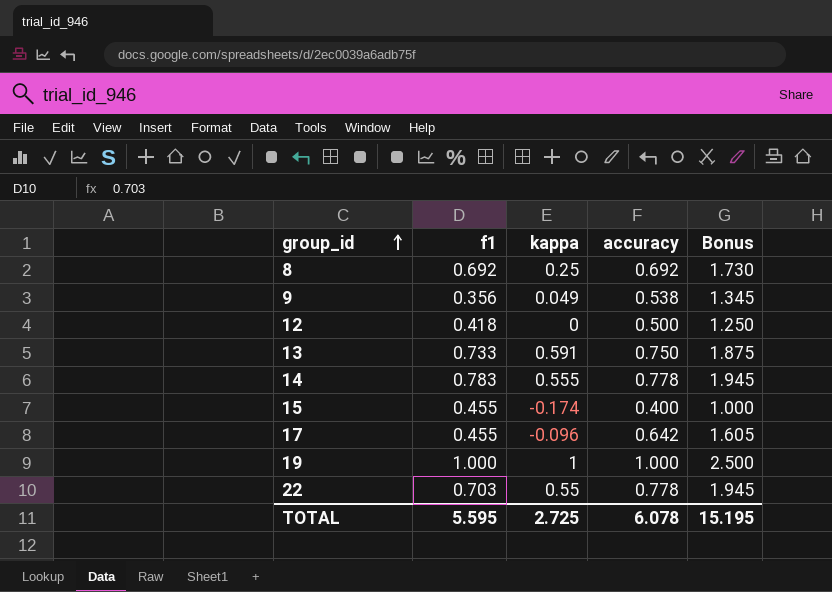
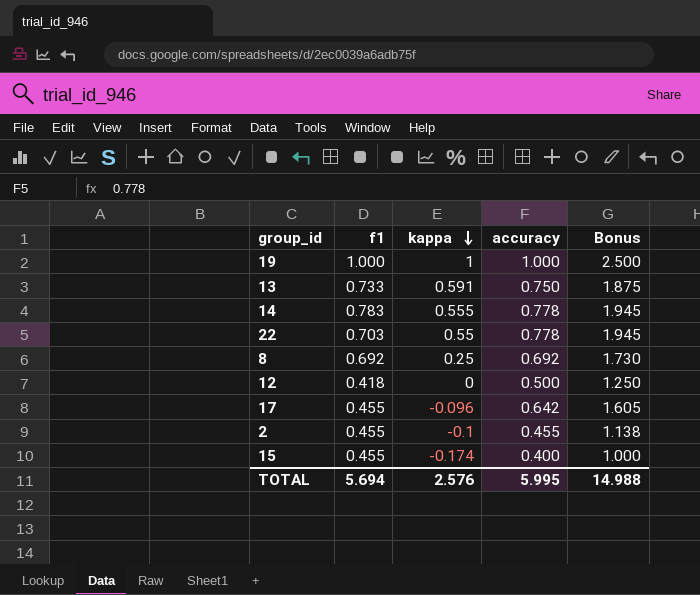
row order: group_id ascending -> kappa descending
row 9: 0.356 | 0.049 | 0.538 | 1.345 -> none
row 2: none -> 0.455 | -0.1 | 0.455 | 1.138
TOTAL | f1: 5.595 -> 5.694
TOTAL | kappa: 2.725 -> 2.576
TOTAL | accuracy: 6.078 -> 5.995
TOTAL | Bonus: 15.195 -> 14.988

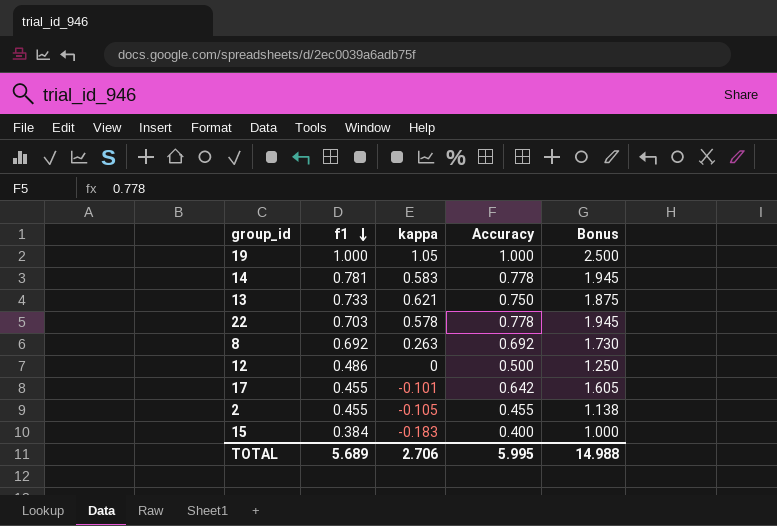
row order: kappa descending -> f1 descending
column name: accuracy -> Accuracy
19 | kappa: 1 -> 1.05
14 | f1: 0.783 -> 0.781
14 | kappa: 0.555 -> 0.583
13 | kappa: 0.591 -> 0.621
22 | kappa: 0.55 -> 0.578
8 | kappa: 0.25 -> 0.263
12 | f1: 0.418 -> 0.486
17 | kappa: -0.096 -> -0.101
2 | kappa: -0.1 -> -0.105
15 | f1: 0.455 -> 0.384
15 | kappa: -0.174 -> -0.183
TOTAL | f1: 5.694 -> 5.689
TOTAL | kappa: 2.576 -> 2.706

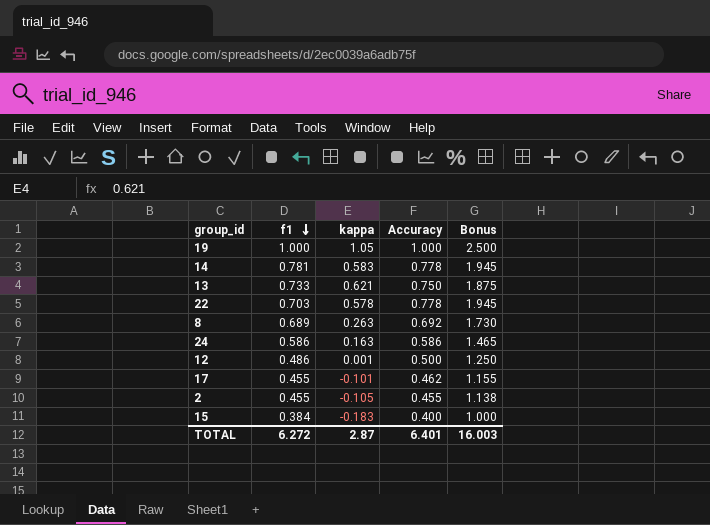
8 | f1: 0.692 -> 0.689
row 24: none -> 0.586 | 0.163 | 0.586 | 1.465
12 | kappa: 0 -> 0.001
17 | Accuracy: 0.642 -> 0.462
17 | Bonus: 1.605 -> 1.155
TOTAL | f1: 5.689 -> 6.272
TOTAL | kappa: 2.706 -> 2.87
TOTAL | Accuracy: 5.995 -> 6.401
TOTAL | Bonus: 14.988 -> 16.003

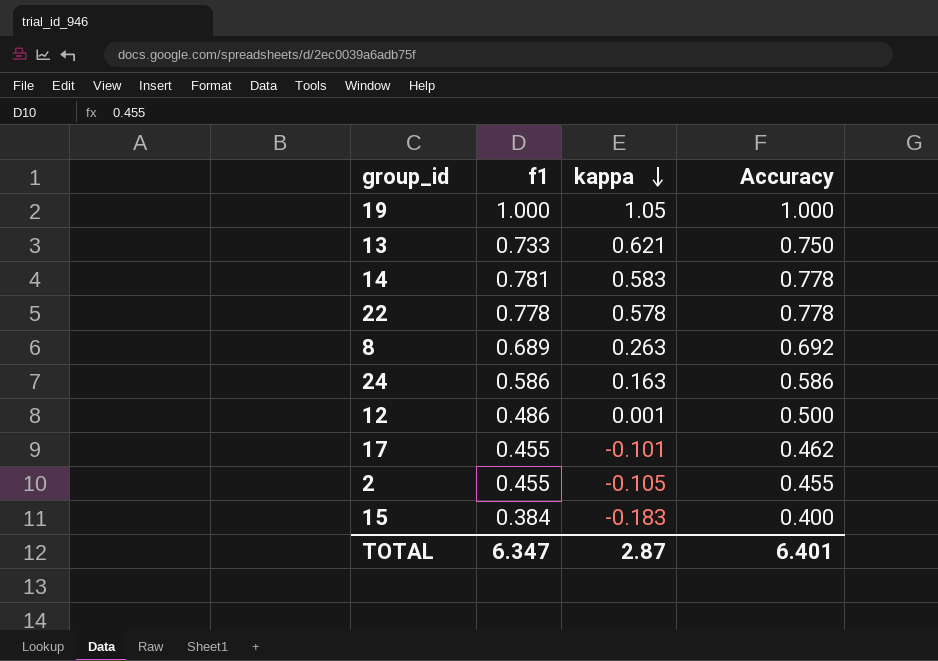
row order: f1 descending -> kappa descending
column Bonus | formula: [Accuracy] * 2.5 -> none
22 | f1: 0.703 -> 0.778
TOTAL | f1: 6.272 -> 6.347

